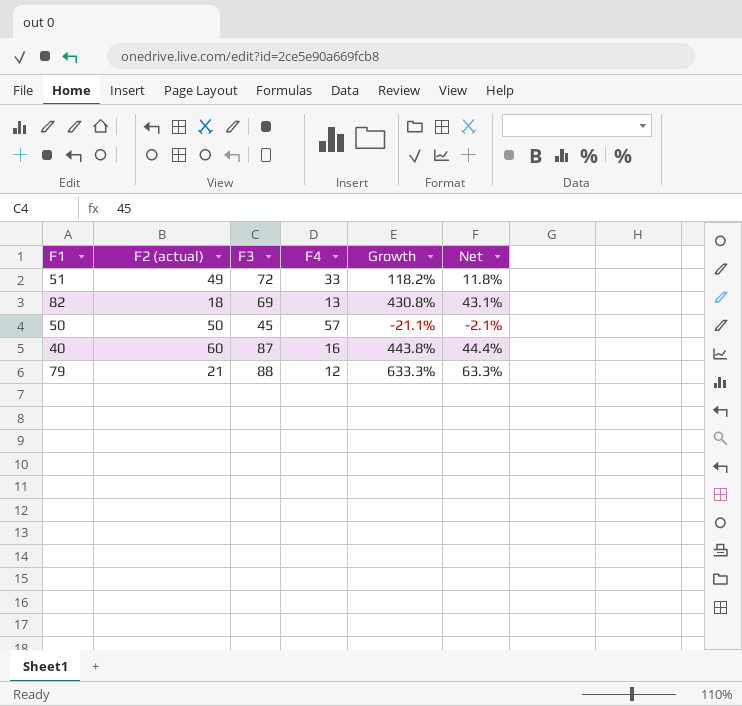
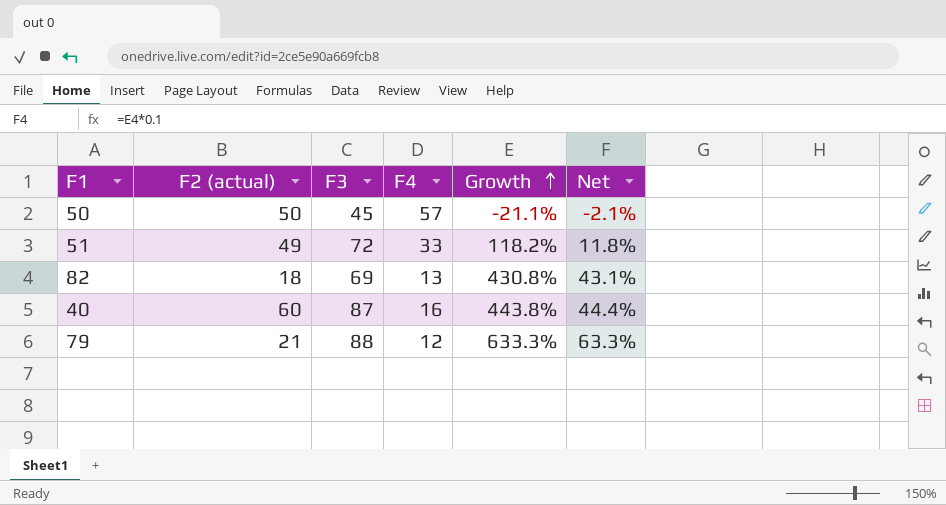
row order: none -> Growth ascending

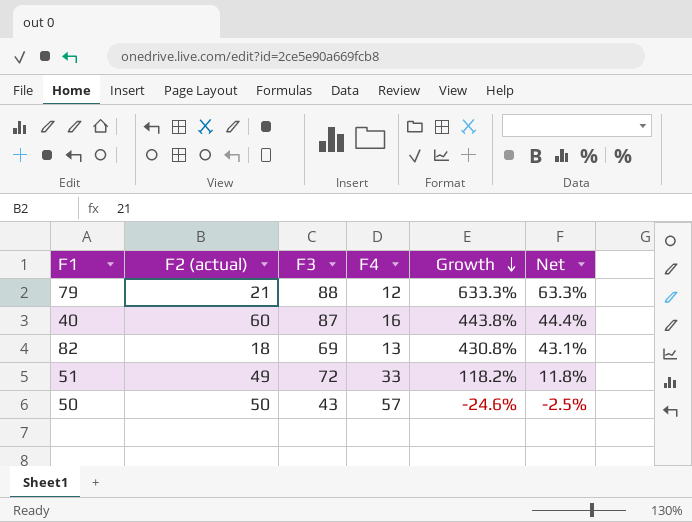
row order: Growth ascending -> Growth descending
50 | F3: 45 -> 43
50 | Growth: -21.1% -> -24.6%
50 | Net: -2.1% -> -2.5%

